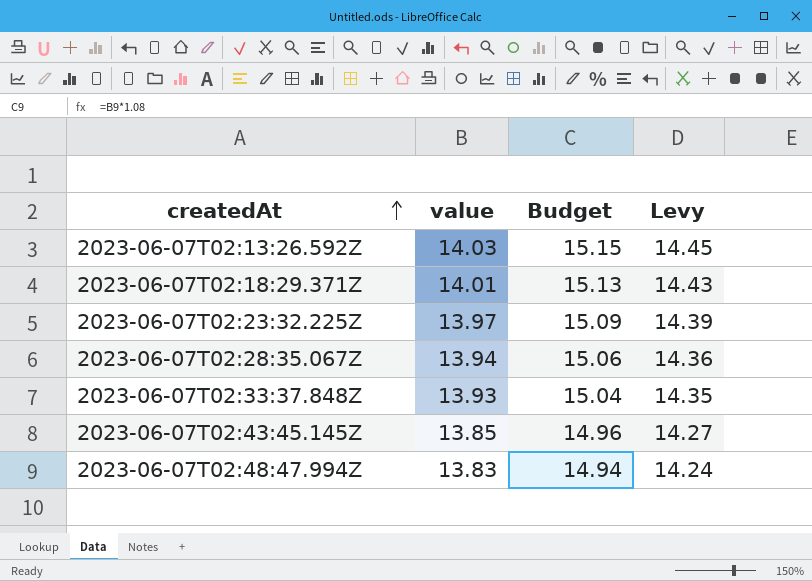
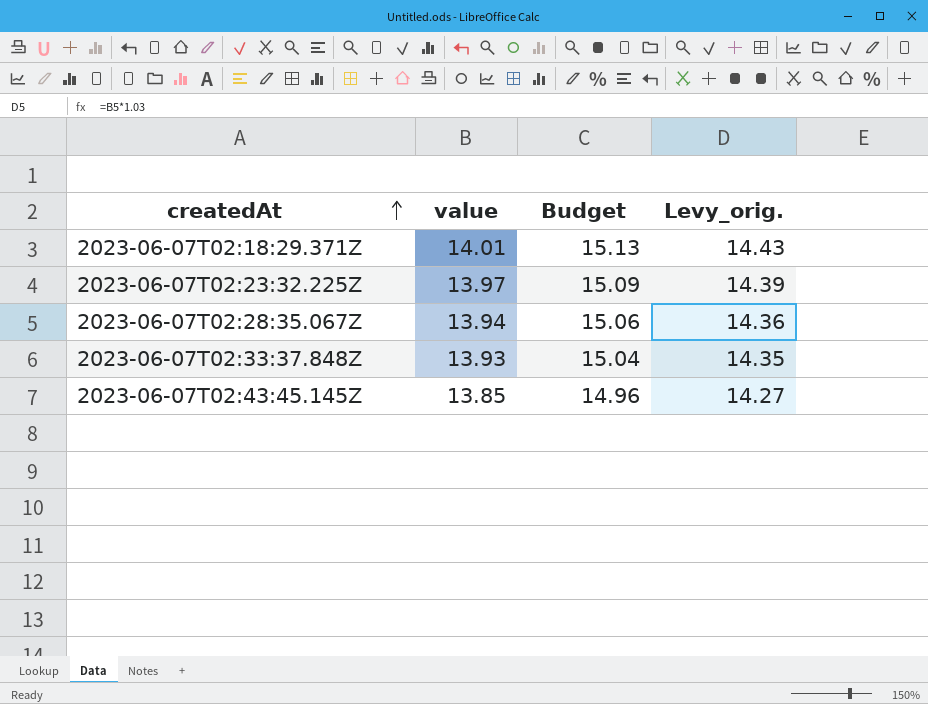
column name: Levy -> Levy_orig.
row 2023-06-07T02:13:26.592Z: 14.03 | 15.15 | 14.45 -> none
row 2023-06-07T02:48:47.994Z: 13.83 | 14.94 | 14.24 -> none

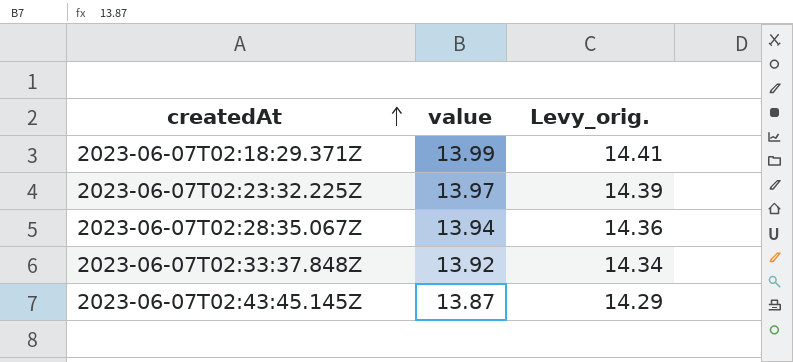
column Budget | formula: [value] * 1.08 -> none
2023-06-07T02:18:29.371Z | value: 14.01 -> 13.99
2023-06-07T02:18:29.371Z | Levy_orig.: 14.43 -> 14.41
2023-06-07T02:33:37.848Z | value: 13.93 -> 13.92
2023-06-07T02:33:37.848Z | Levy_orig.: 14.35 -> 14.34
2023-06-07T02:43:45.145Z | value: 13.85 -> 13.87
2023-06-07T02:43:45.145Z | Levy_orig.: 14.27 -> 14.29

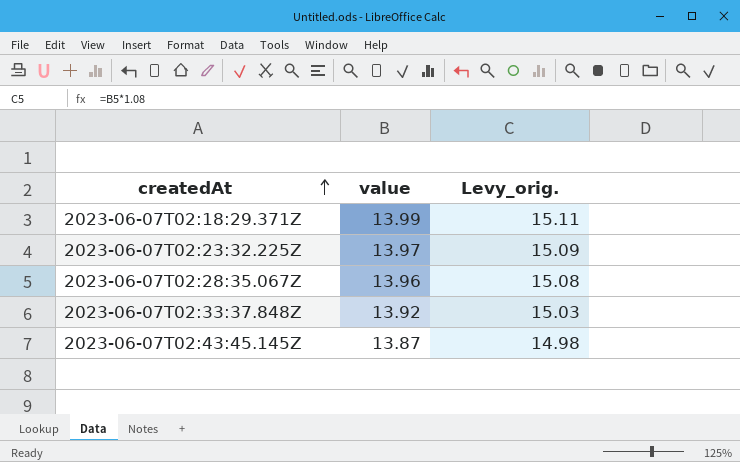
column Levy_orig. | formula: [value] * 1.03 -> [value] * 1.08
2023-06-07T02:28:35.067Z | value: 13.94 -> 13.96

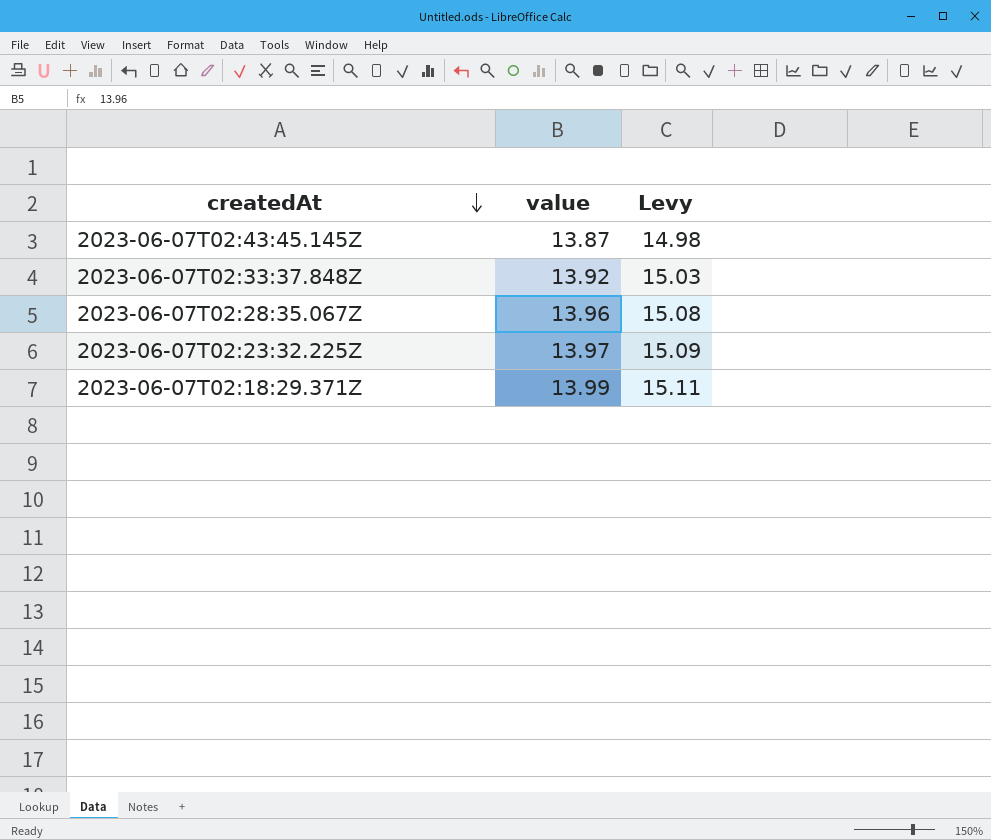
row order: createdAt ascending -> createdAt descending
column name: Levy_orig. -> Levy

